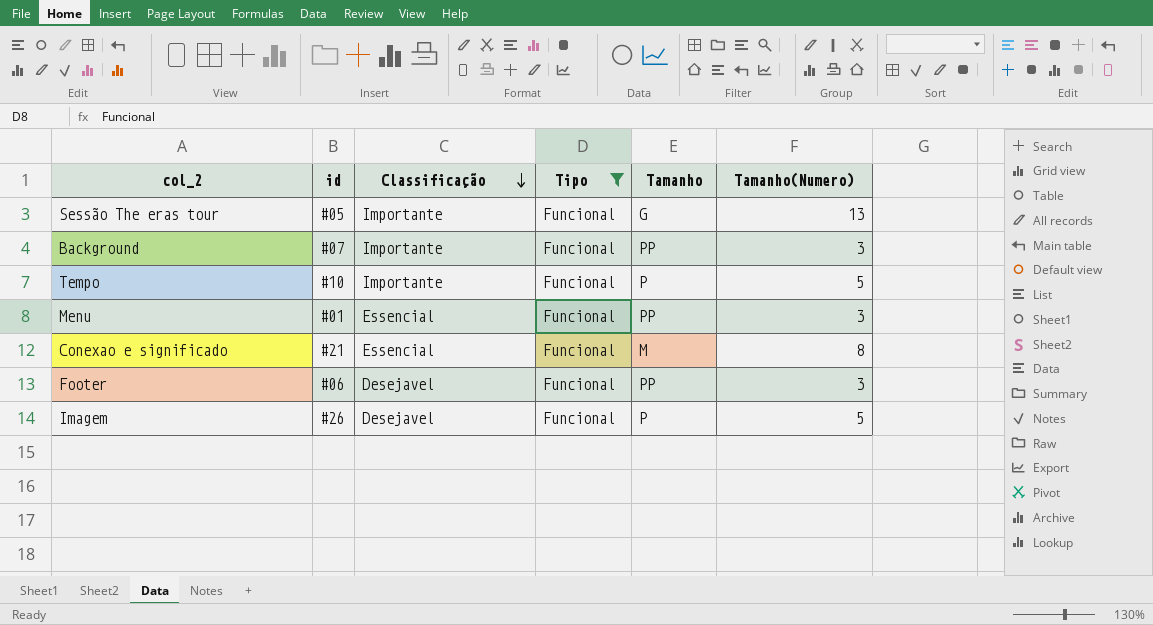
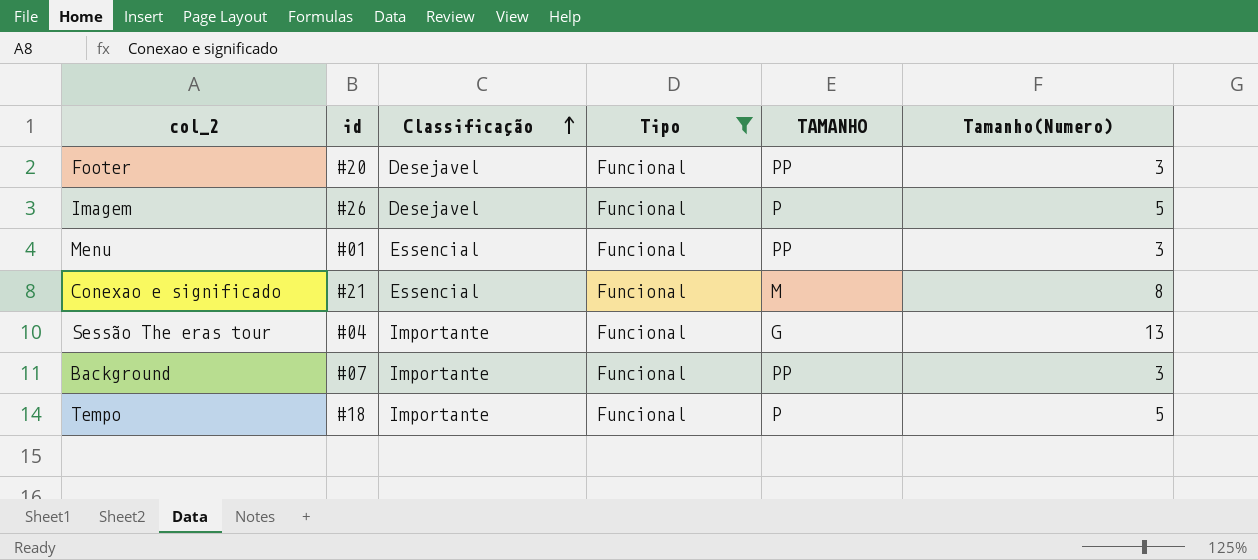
row order: Classificação descending -> Classificação ascending
column name: Tamanho -> TAMANHO
Footer | id: #06 -> #20
Sessão The eras tour | id: #05 -> #04
Tempo | id: #10 -> #18

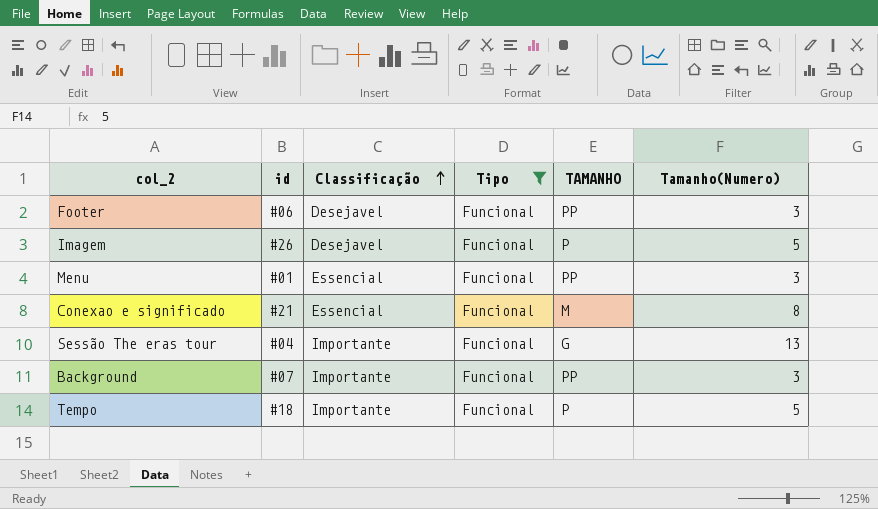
Footer | id: #20 -> #06

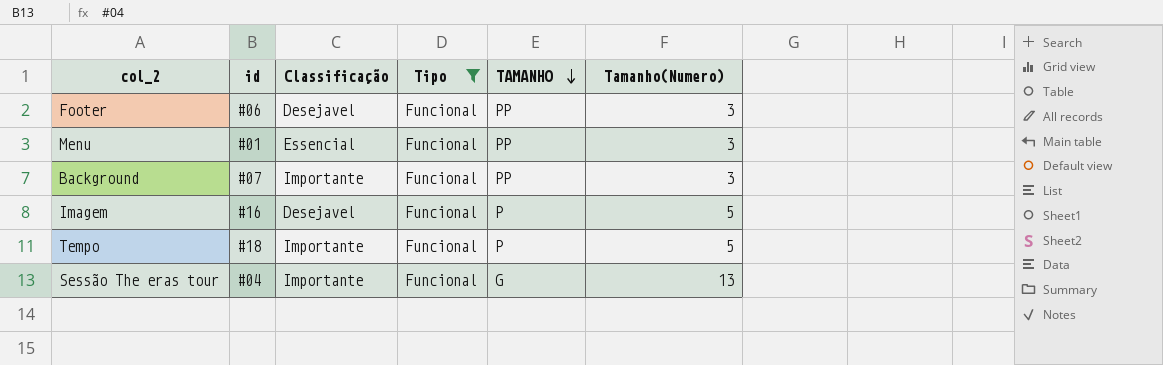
row order: Classificação ascending -> TAMANHO descending
row Conexao e significado: #21 | Essencial | Funcional | M | 8 -> none
Imagem | id: #26 -> #16

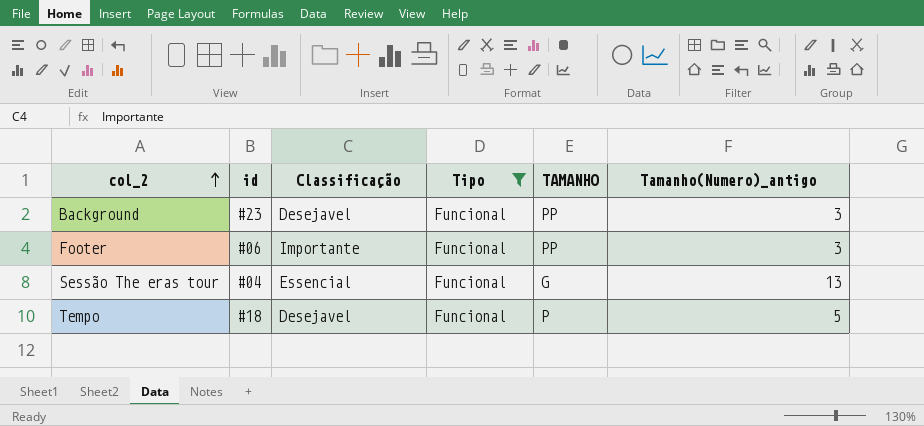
row order: TAMANHO descending -> col_2 ascending
column name: Tamanho(Numero) -> Tamanho(Numero)_antigo
row Menu: #01 | Essencial | Funcional | PP | 3 -> none
row Imagem: #16 | Desejavel | Funcional | P | 5 -> none
Background | id: #07 -> #23
Background | Classificação: Importante -> Desejavel
Footer | Classificação: Desejavel -> Importante
Sessão The eras tour | Classificação: Importante -> Essencial
Tempo | Classificação: Importante -> Desejavel

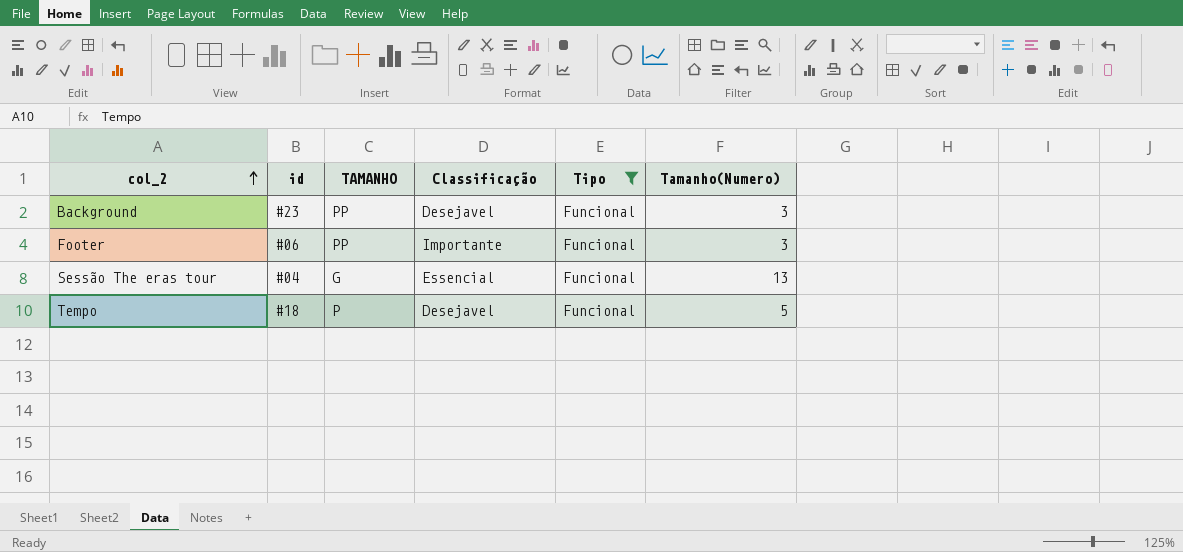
column TAMANHO | position: 5 -> 3
column name: Tamanho(Numero)_antigo -> Tamanho(Numero)

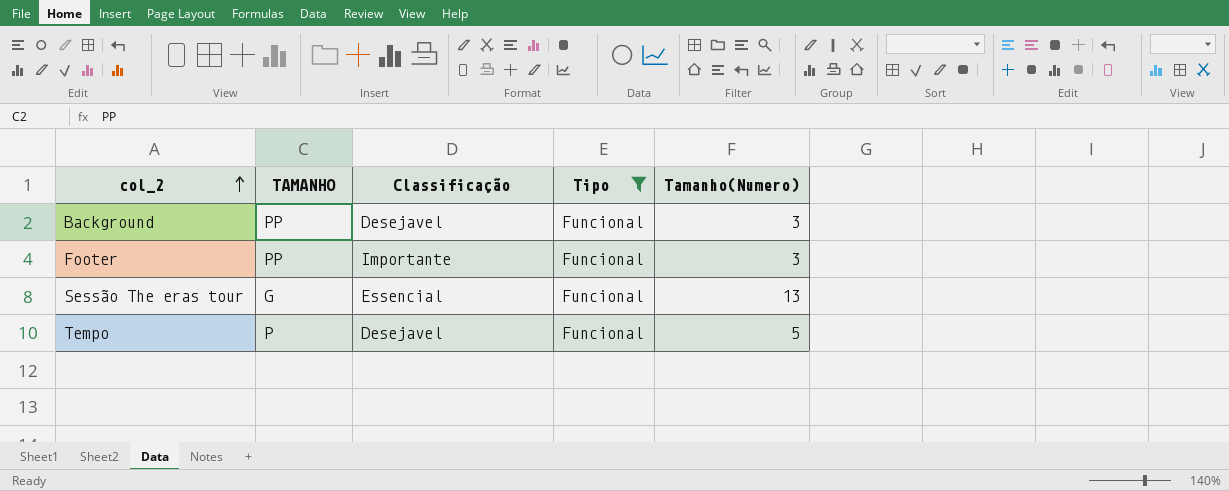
column id | position: 2 -> none

